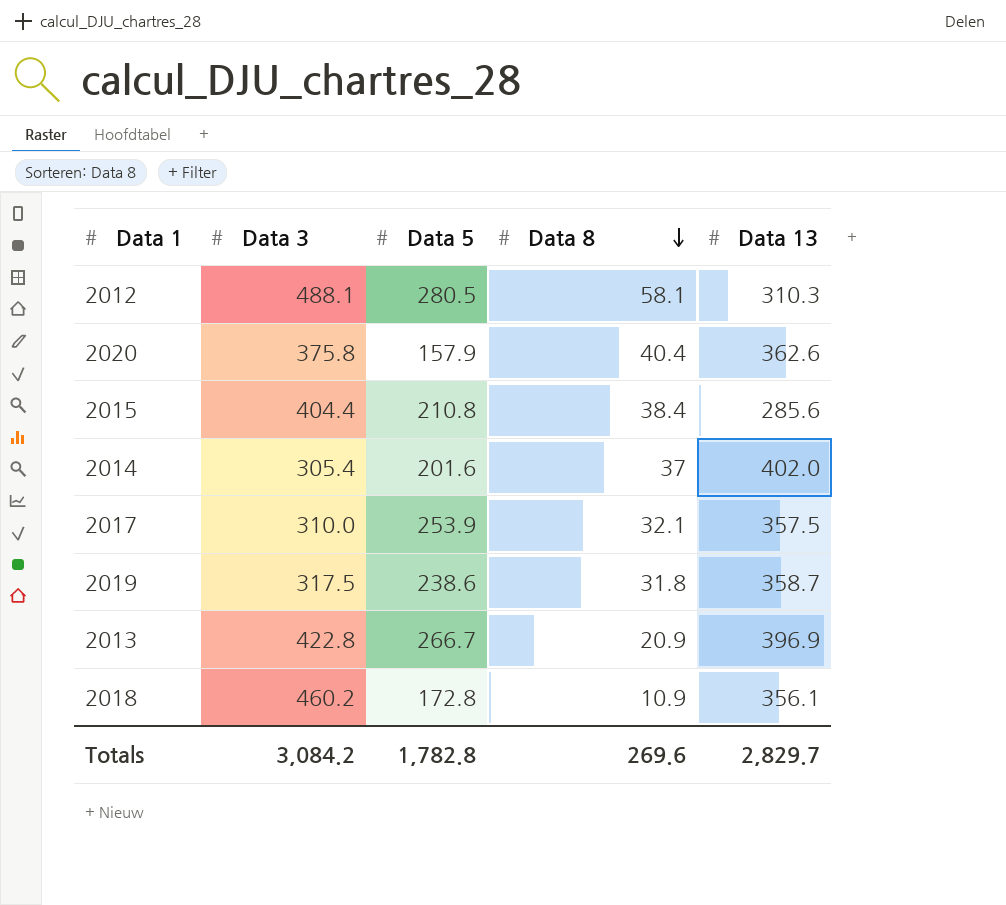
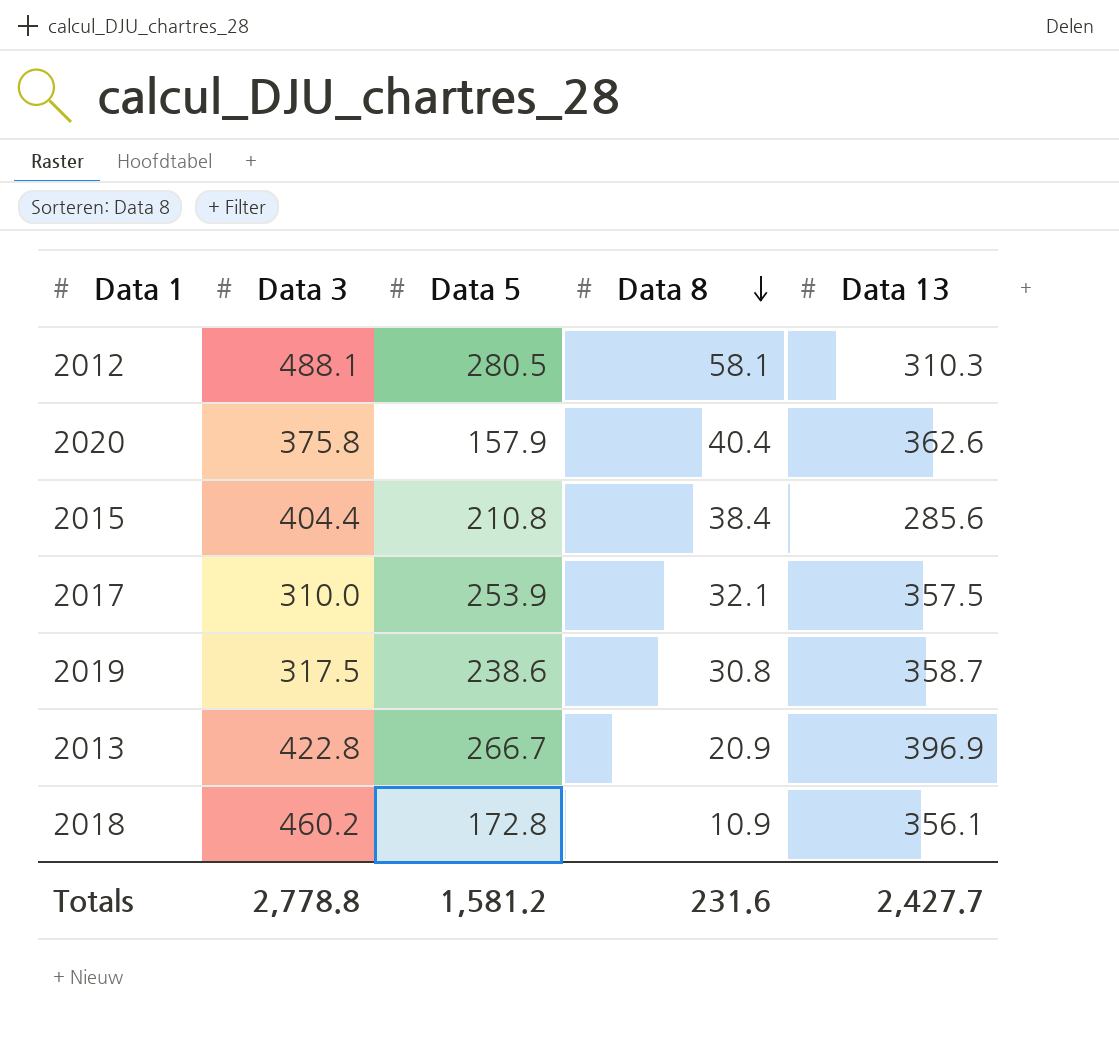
row 2014: 305.4 | 201.6 | 37 | 402.0 -> none
2019 | Data 8: 31.8 -> 30.8
Totals | Data 3: 3,084.2 -> 2,778.8
Totals | Data 5: 1,782.8 -> 1,581.2
Totals | Data 8: 269.6 -> 231.6
Totals | Data 13: 2,829.7 -> 2,427.7

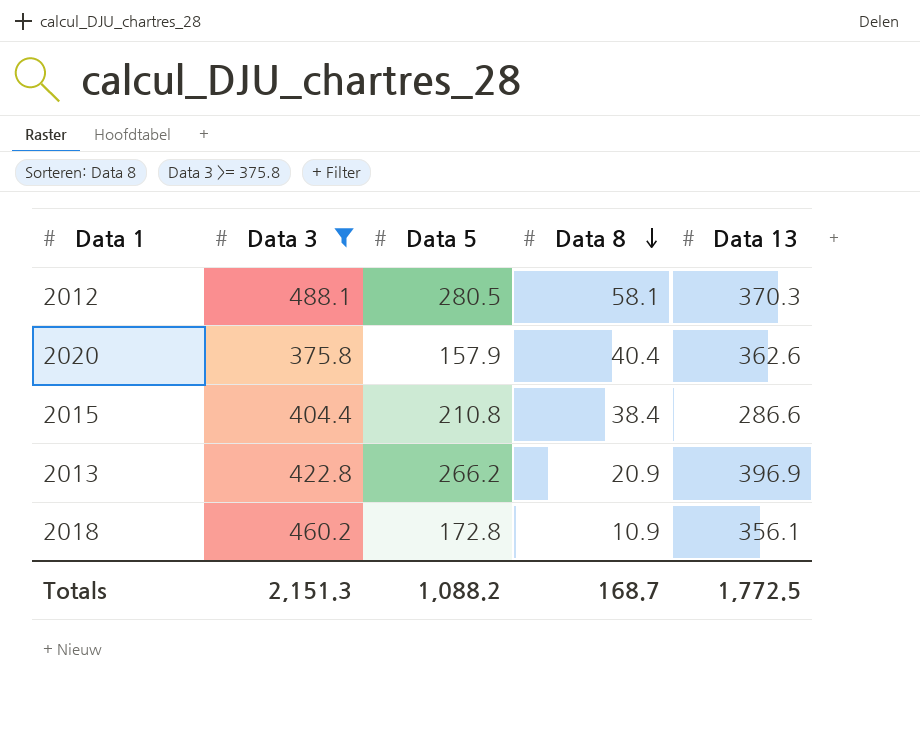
filter: none -> Data 3 >= 375.8
2012 | Data 13: 310.3 -> 370.3
2015 | Data 13: 285.6 -> 286.6
2013 | Data 5: 266.7 -> 266.2
Totals | Data 3: 2,778.8 -> 2,151.3
Totals | Data 5: 1,581.2 -> 1,088.2
Totals | Data 8: 231.6 -> 168.7
Totals | Data 13: 2,427.7 -> 1,772.5

